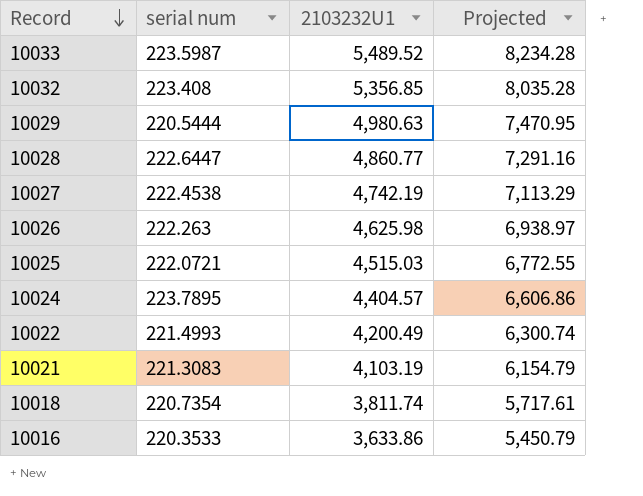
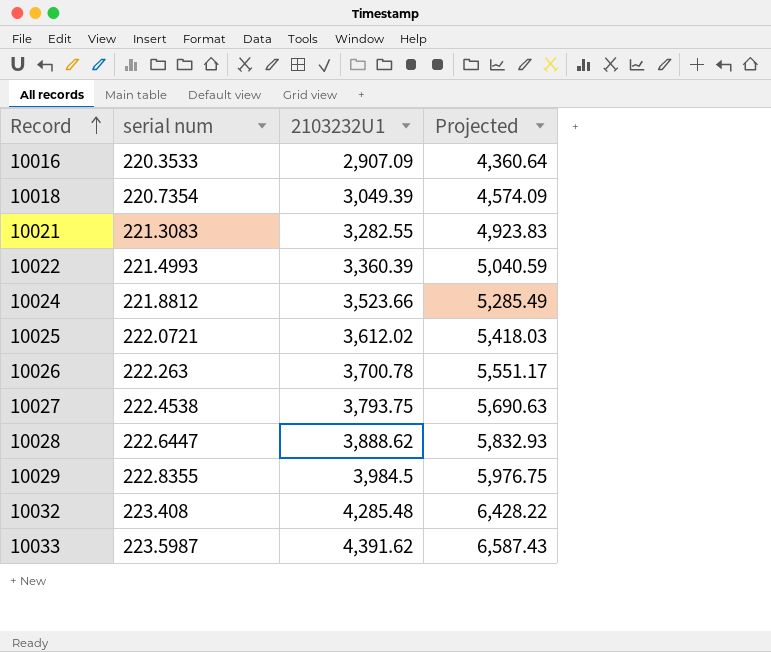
row order: Record descending -> Record ascending
10016 | 2103232U1: 3,633.86 -> 2,907.09
10016 | Projected: 5,450.79 -> 4,360.64
10018 | 2103232U1: 3,811.74 -> 3,049.39
10018 | Projected: 5,717.61 -> 4,574.09
10021 | 2103232U1: 4,103.19 -> 3,282.55
10021 | Projected: 6,154.79 -> 4,923.83
10022 | 2103232U1: 4,200.49 -> 3,360.39
10022 | Projected: 6,300.74 -> 5,040.59
10024 | serial num: 223.7895 -> 221.8812
10024 | 2103232U1: 4,404.57 -> 3,523.66
10024 | Projected: 6,606.86 -> 5,285.49
10025 | 2103232U1: 4,515.03 -> 3,612.02
10025 | Projected: 6,772.55 -> 5,418.03
10026 | 2103232U1: 4,625.98 -> 3,700.78
10026 | Projected: 6,938.97 -> 5,551.17
10027 | 2103232U1: 4,742.19 -> 3,793.75
10027 | Projected: 7,113.29 -> 5,690.63
10028 | 2103232U1: 4,860.77 -> 3,888.62
10028 | Projected: 7,291.16 -> 5,832.93
10029 | serial num: 220.5444 -> 222.8355
10029 | 2103232U1: 4,980.63 -> 3,984.5
10029 | Projected: 7,470.95 -> 5,976.75
10032 | 2103232U1: 5,356.85 -> 4,285.48
10032 | Projected: 8,035.28 -> 6,428.22
10033 | 2103232U1: 5,489.52 -> 4,391.62
10033 | Projected: 8,234.28 -> 6,587.43

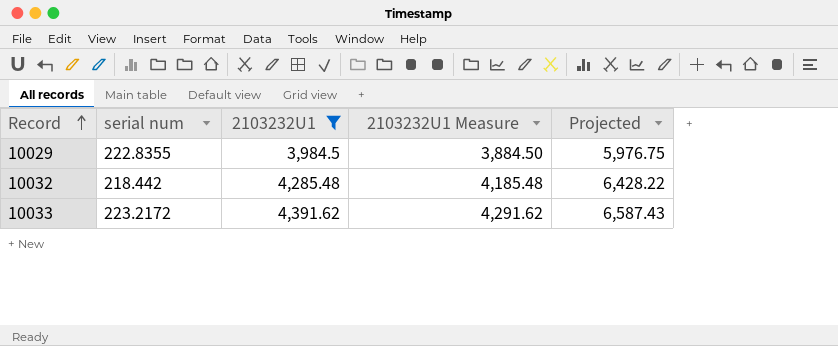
filter: none -> 2103232U1 >= 3,984.5
column 2103232U1 Measure | formula: none -> [2103232U1] - 100
10032 | serial num: 223.408 -> 218.442
10033 | serial num: 223.5987 -> 223.2172

